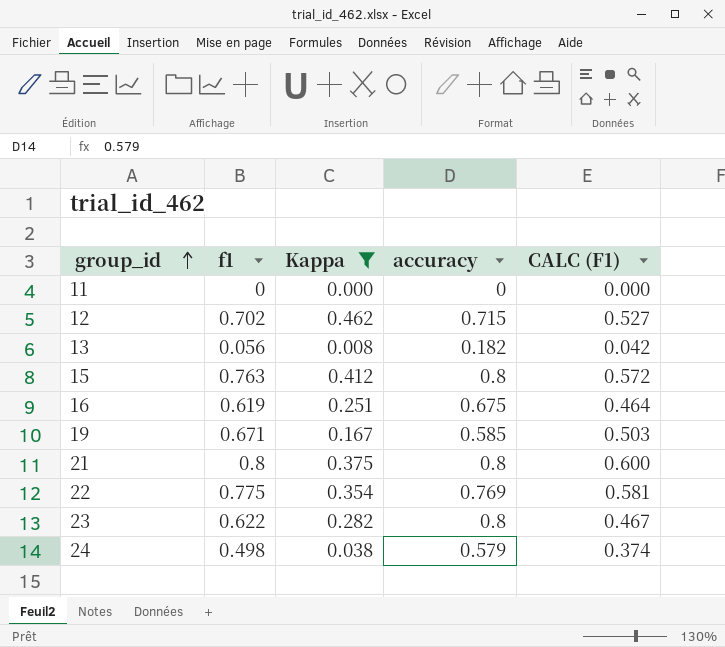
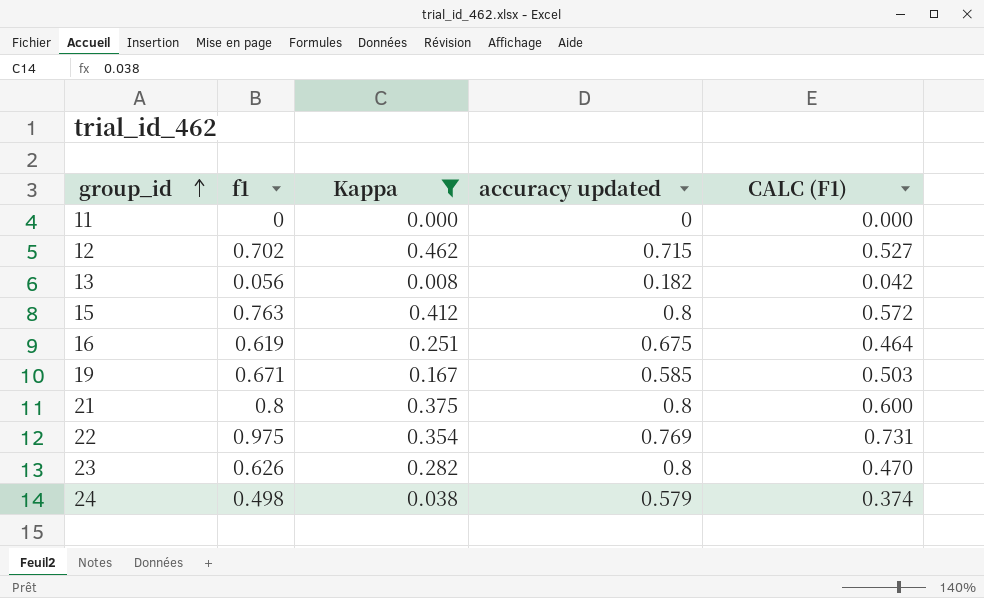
column name: accuracy -> accuracy updated
22 | f1: 0.775 -> 0.975
22 | CALC (F1): 0.581 -> 0.731
23 | f1: 0.622 -> 0.626
23 | CALC (F1): 0.467 -> 0.470

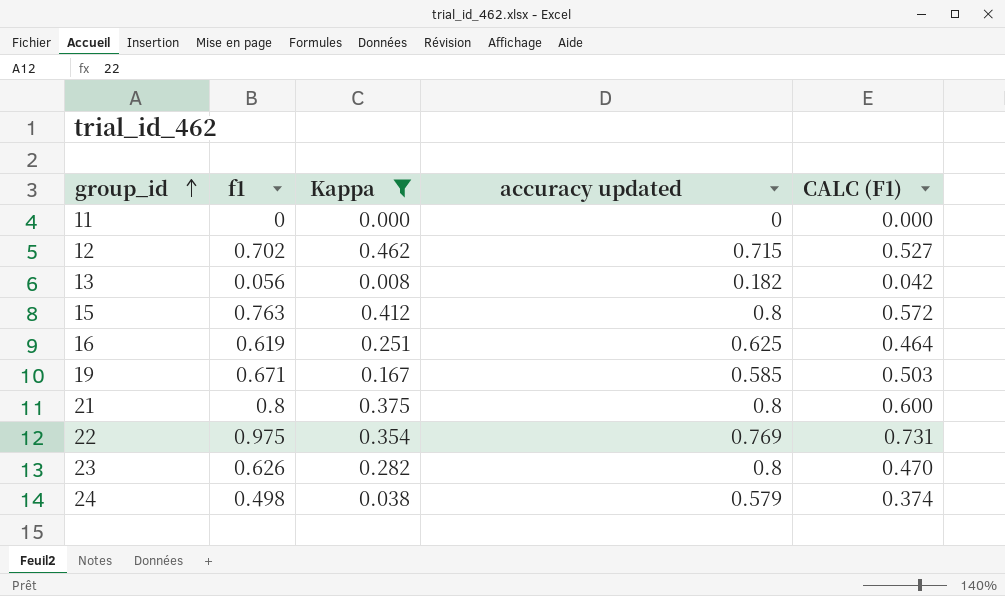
16 | accuracy updated: 0.675 -> 0.625

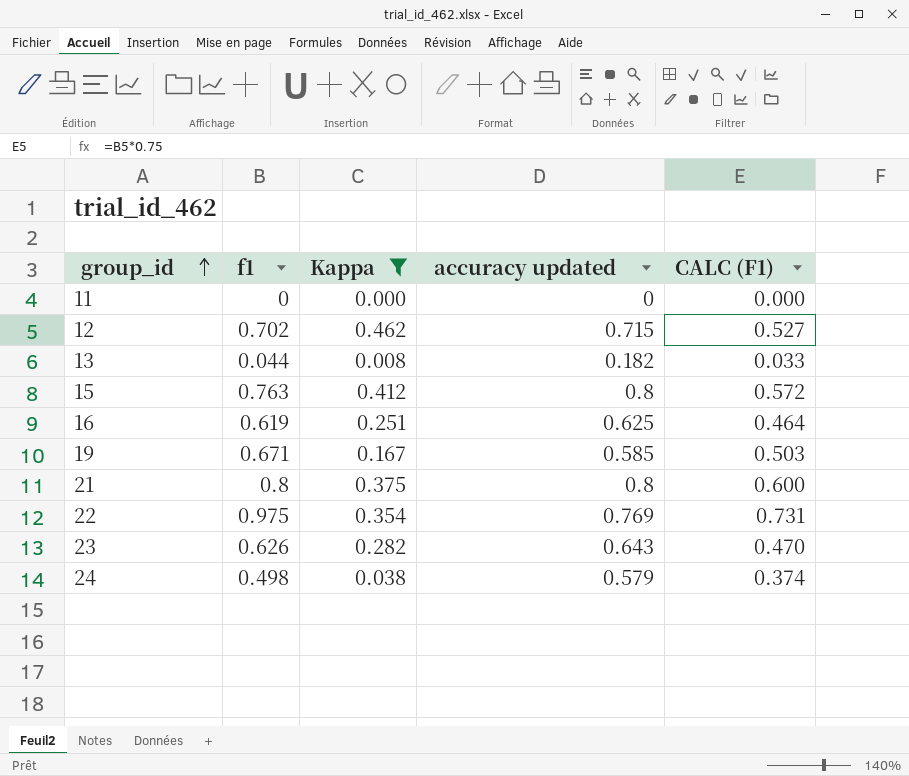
13 | f1: 0.056 -> 0.044
13 | CALC (F1): 0.042 -> 0.033
23 | accuracy updated: 0.8 -> 0.643

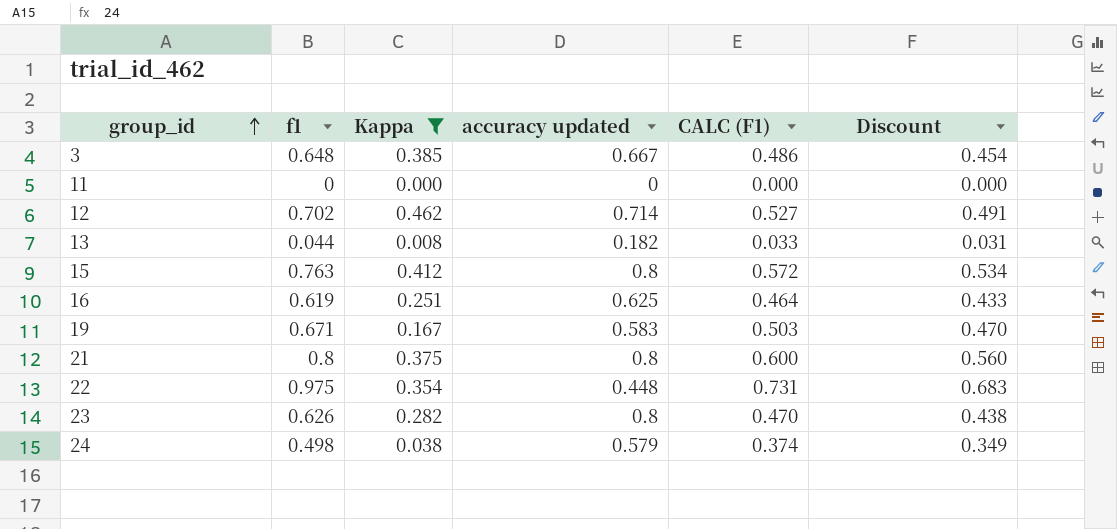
column Discount | formula: none -> [f1] * 0.7
row 3: none -> 0.648 | 0.385 | 0.667 | 0.486 | 0.454
12 | accuracy updated: 0.715 -> 0.714
19 | accuracy updated: 0.585 -> 0.583
22 | accuracy updated: 0.769 -> 0.448
23 | accuracy updated: 0.643 -> 0.8

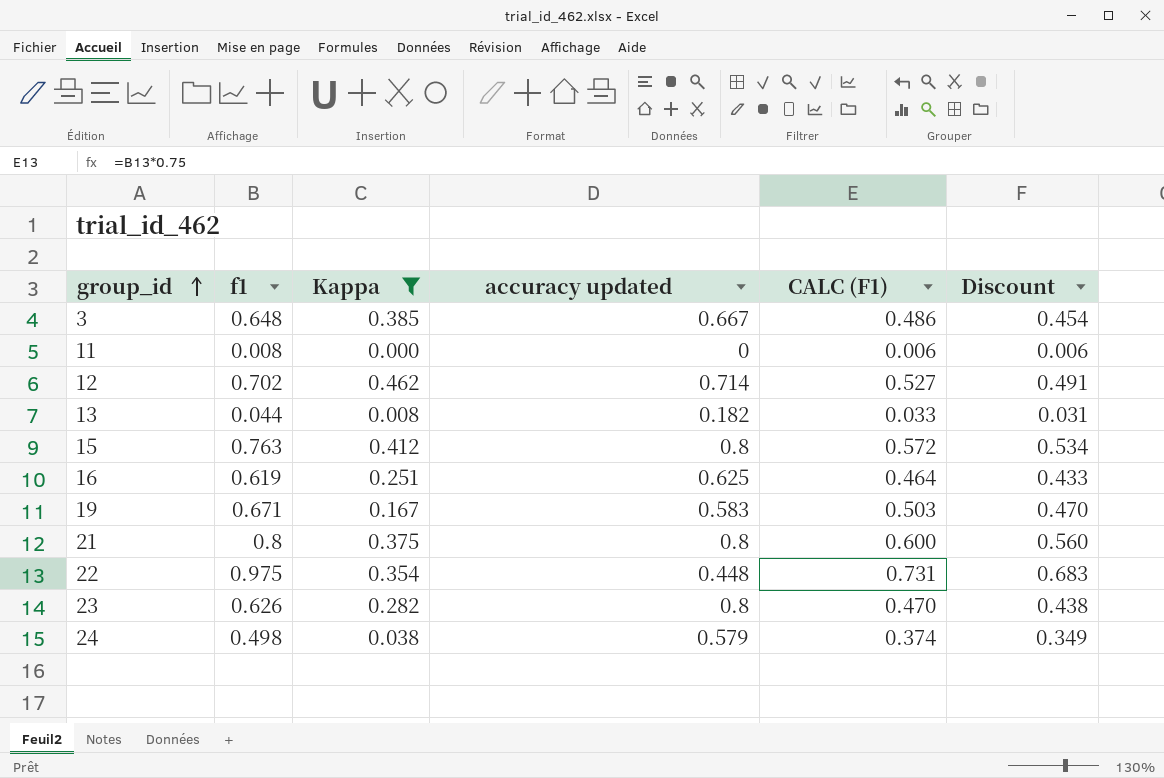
11 | f1: 0 -> 0.008
11 | CALC (F1): 0.000 -> 0.006
11 | Discount: 0.000 -> 0.006

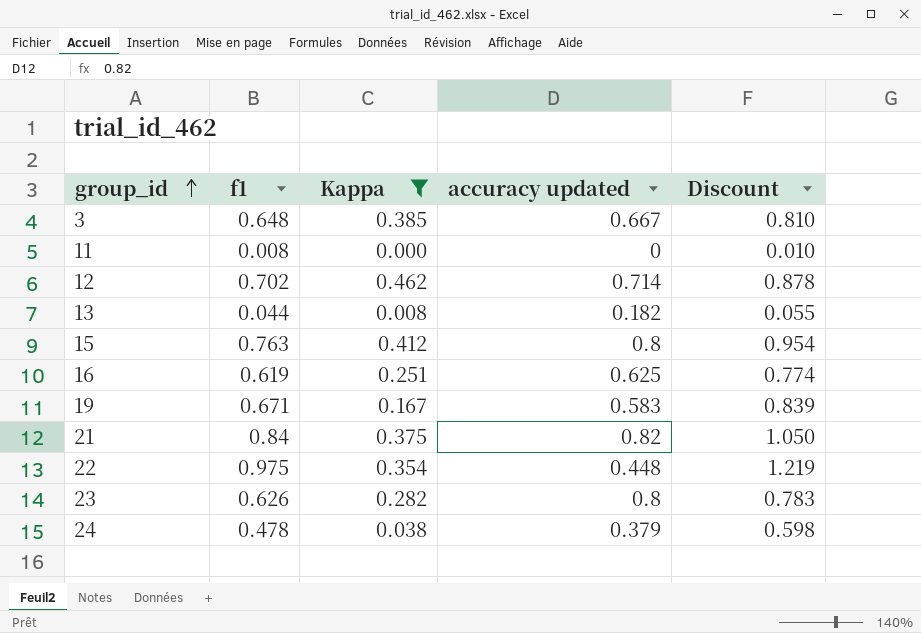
column CALC (F1) | formula: [f1] * 0.75 -> none
column Discount | formula: [f1] * 0.7 -> [f1] * 1.25
21 | f1: 0.8 -> 0.84
21 | accuracy updated: 0.8 -> 0.82
24 | f1: 0.498 -> 0.478
24 | accuracy updated: 0.579 -> 0.379

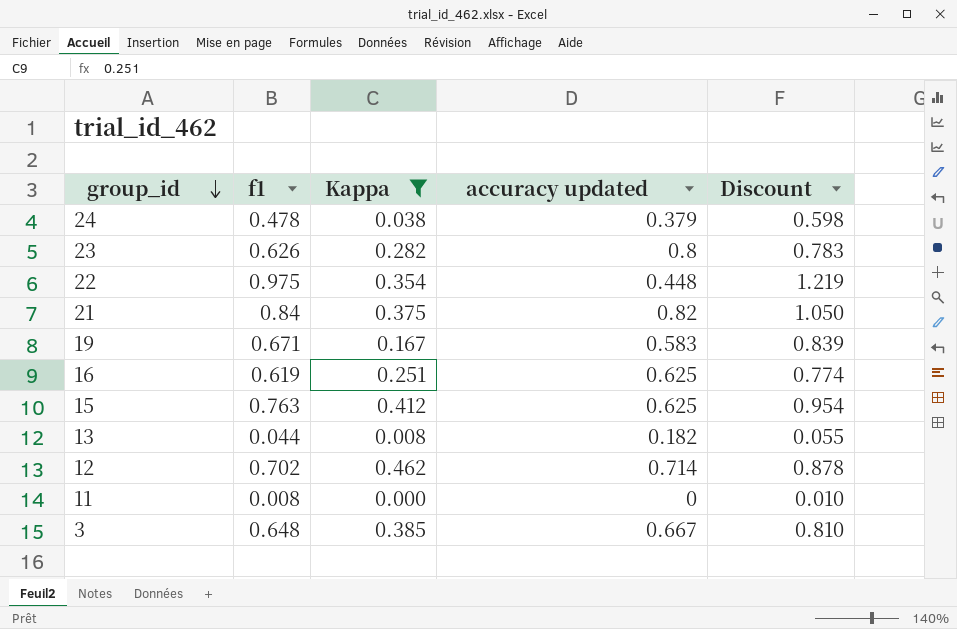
row order: group_id ascending -> group_id descending
15 | accuracy updated: 0.8 -> 0.625

